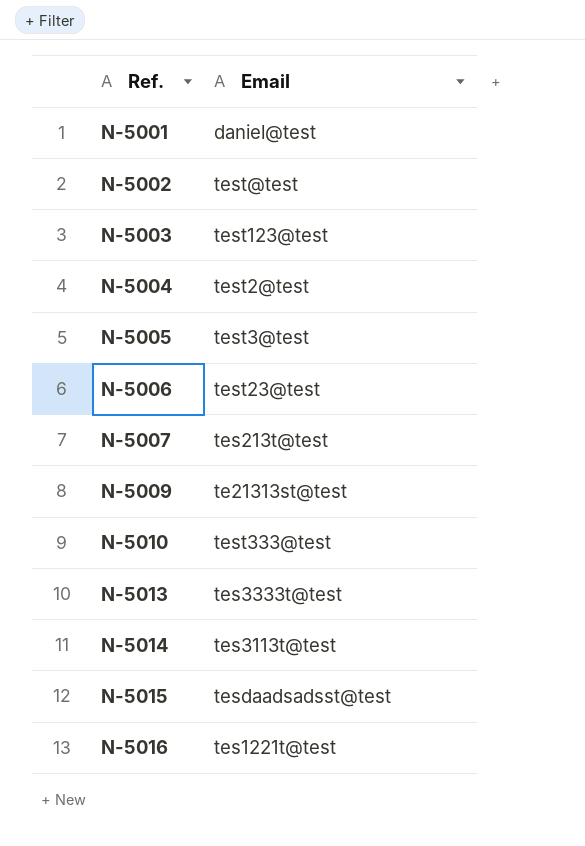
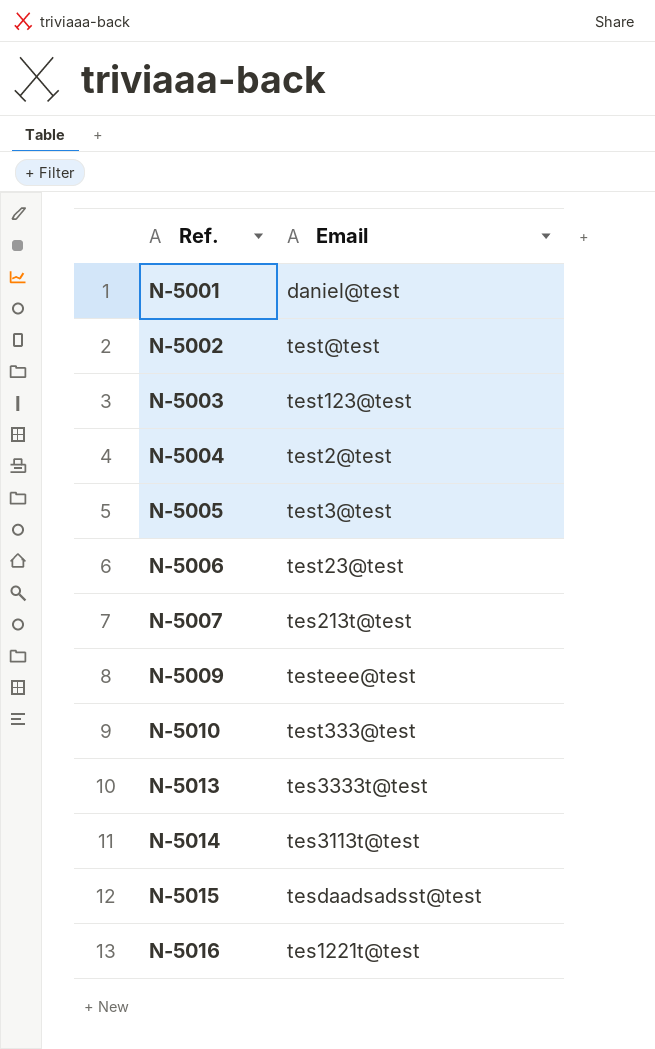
N-5009 | Email: te21313st@test -> testeee@test

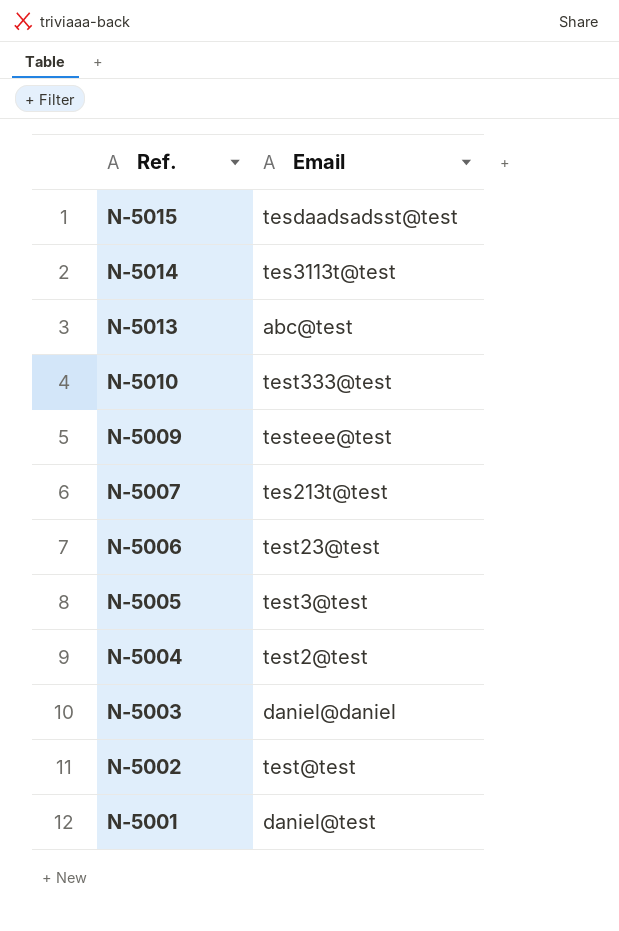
row order: Ref. ascending -> Ref. descending
row N-5016: tes1221t@test -> none
N-5013 | Email: tes3333t@test -> abc@test
N-5003 | Email: test123@test -> daniel@daniel

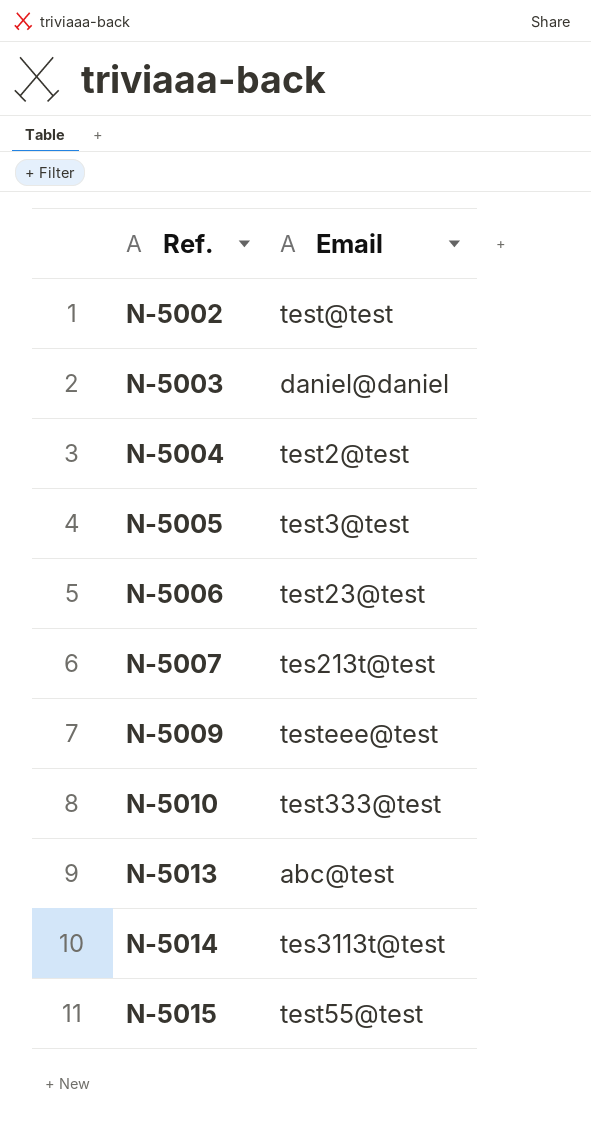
row order: Ref. descending -> Ref. ascending
row N-5001: daniel@test -> none
N-5015 | Email: tesdaadsadsst@test -> test55@test

